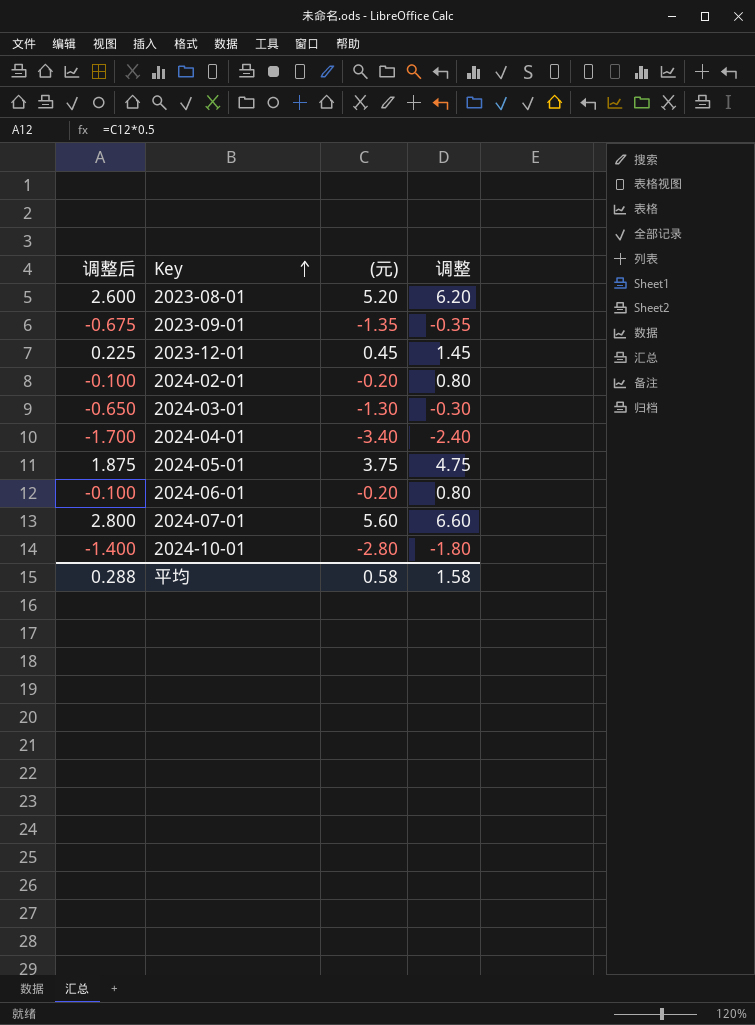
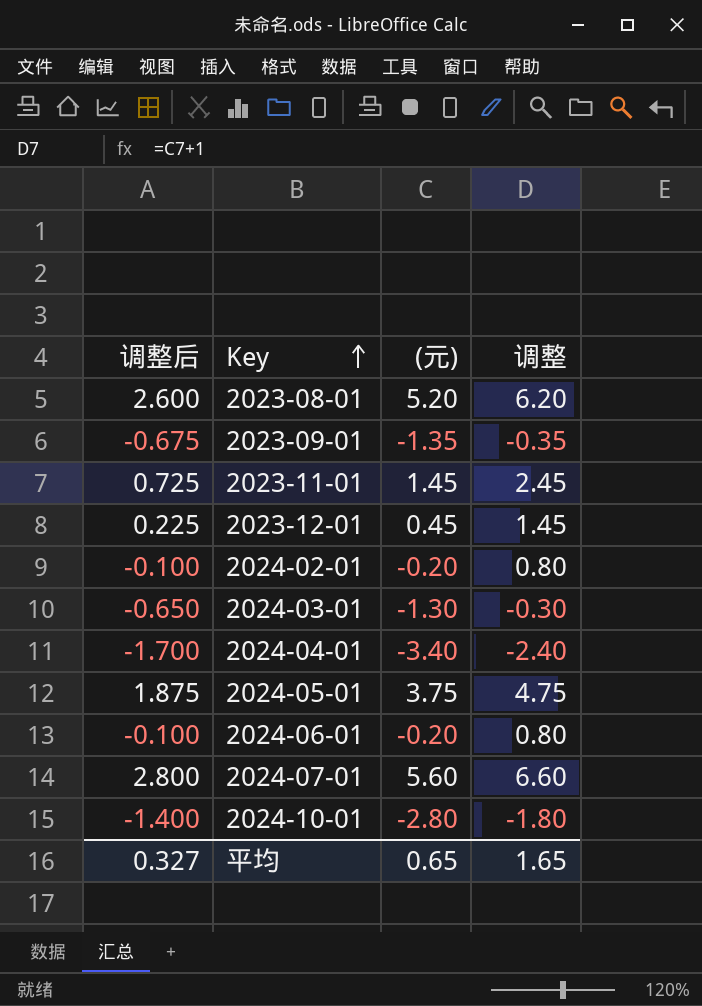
row 2023-11-01: none -> 0.725 | 1.45 | 2.45
平均 | 调整后: 0.288 -> 0.327
平均 | (元): 0.58 -> 0.65
平均 | 调整: 1.58 -> 1.65

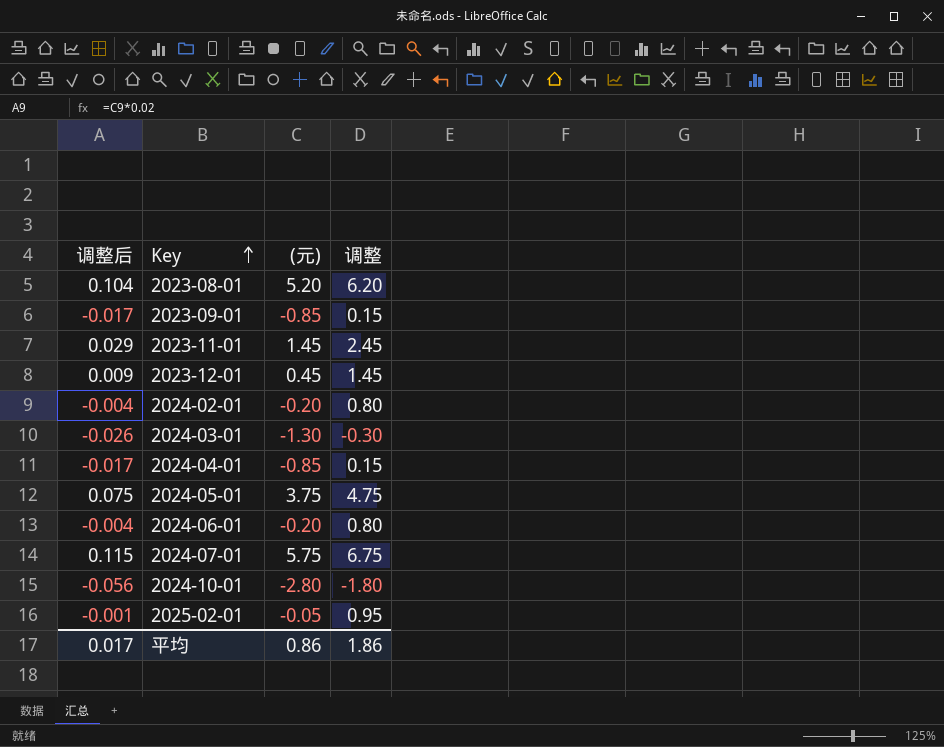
column 调整后 | formula: [(元)] * 0.5 -> [(元)] * 0.02
2023-09-01 | (元): -1.35 -> -0.85
2023-09-01 | 调整: -0.35 -> 0.15
2024-04-01 | (元): -3.40 -> -0.85
2024-04-01 | 调整: -2.40 -> 0.15
2024-07-01 | (元): 5.60 -> 5.75
2024-07-01 | 调整: 6.60 -> 6.75
row 2025-02-01: none -> -0.001 | -0.05 | 0.95
平均 | 调整后: 0.327 -> 0.017
平均 | (元): 0.65 -> 0.86
平均 | 调整: 1.65 -> 1.86

